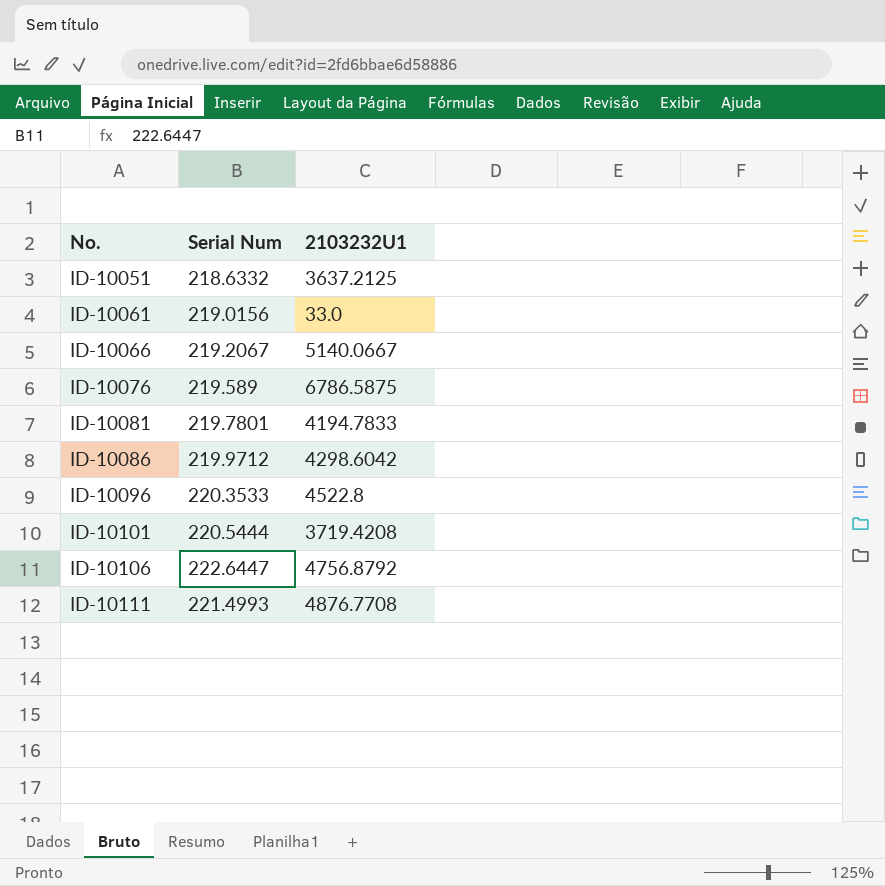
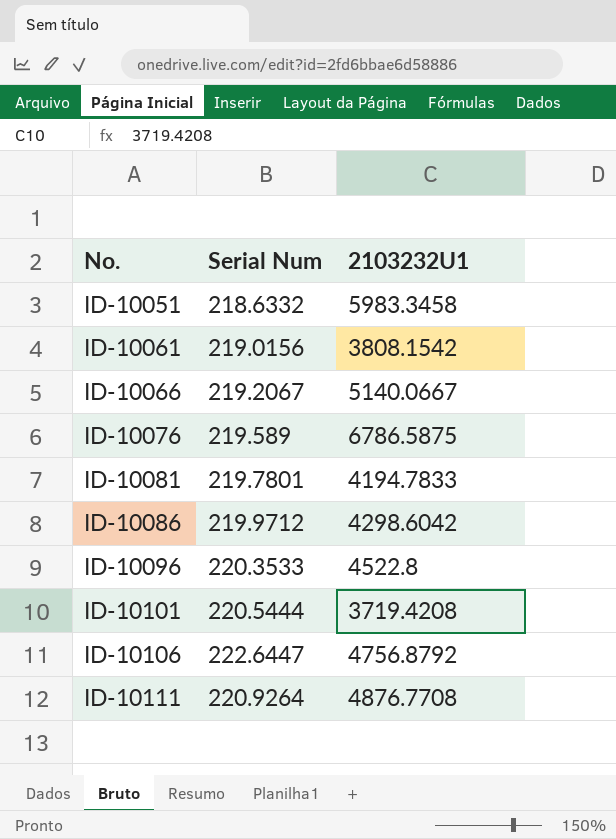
ID-10051 | 2103232U1: 3637.2125 -> 5983.3458
ID-10061 | 2103232U1: 33.0 -> 3808.1542
ID-10111 | Serial Num: 221.4993 -> 220.9264

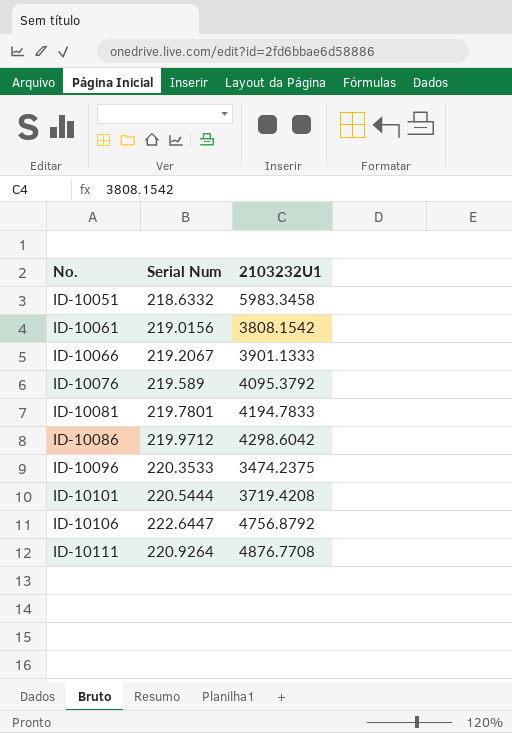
ID-10066 | 2103232U1: 5140.0667 -> 3901.1333
ID-10076 | 2103232U1: 6786.5875 -> 4095.3792
ID-10096 | 2103232U1: 4522.8 -> 3474.2375

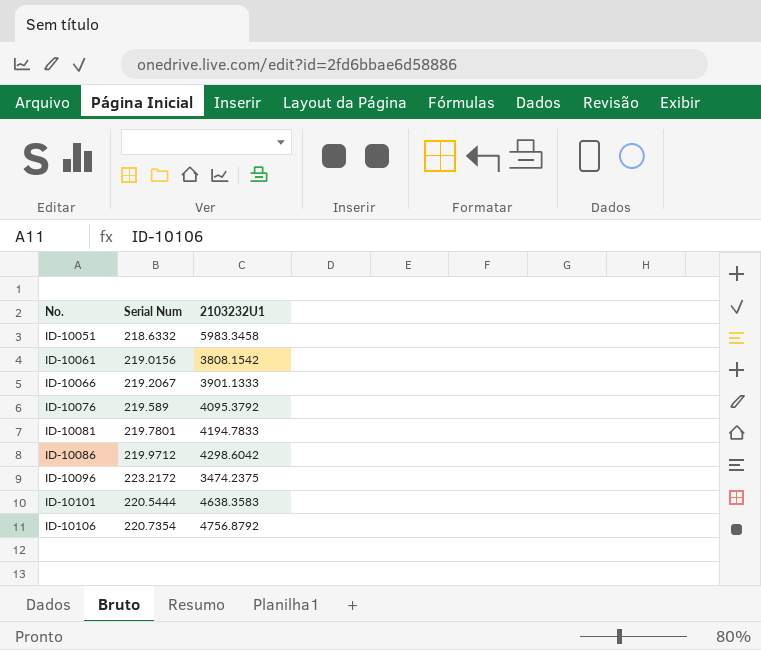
row ID-10111: 220.9264 | 4876.7708 -> none
ID-10096 | Serial Num: 220.3533 -> 223.2172
ID-10101 | 2103232U1: 3719.4208 -> 4638.3583
ID-10106 | Serial Num: 222.6447 -> 220.7354

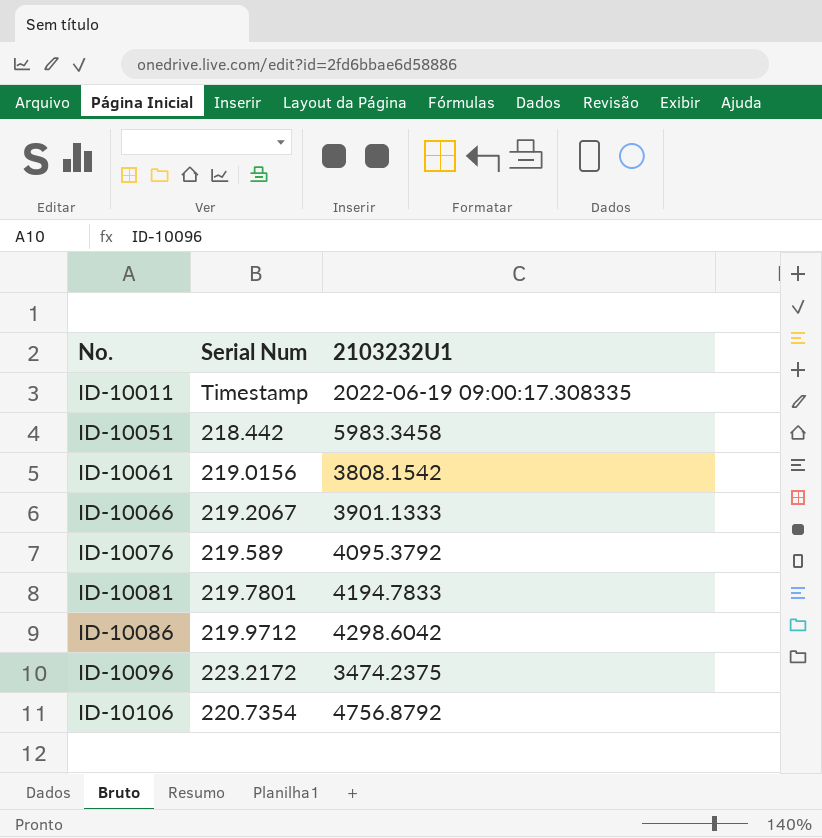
row ID-10101: 220.5444 | 4638.3583 -> none
row ID-10011: none -> Timestamp | 2022-06-19 09:00:17.308335
ID-10051 | Serial Num: 218.6332 -> 218.442

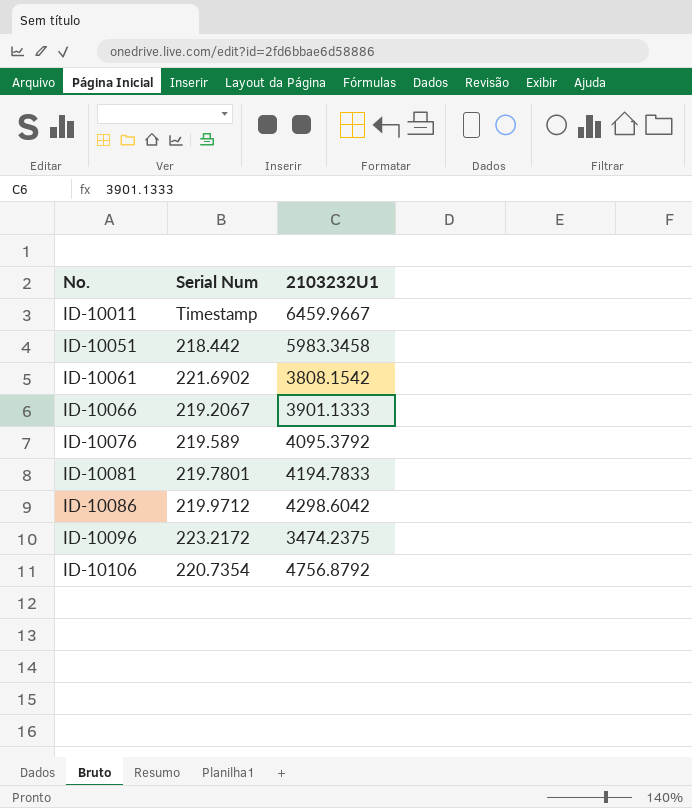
ID-10011 | 2103232U1: 2022-06-19 09:00:17.308335 -> 6459.9667
ID-10061 | Serial Num: 219.0156 -> 221.6902

